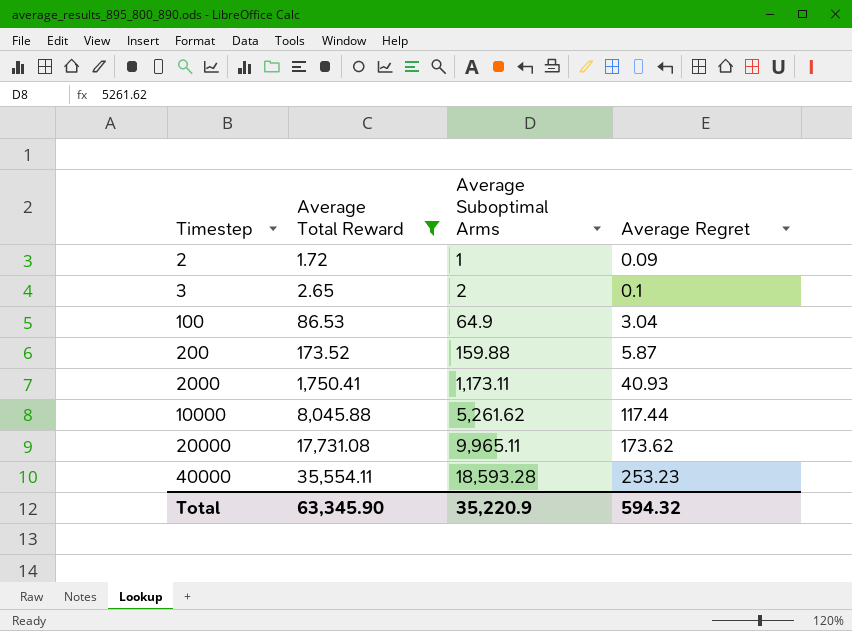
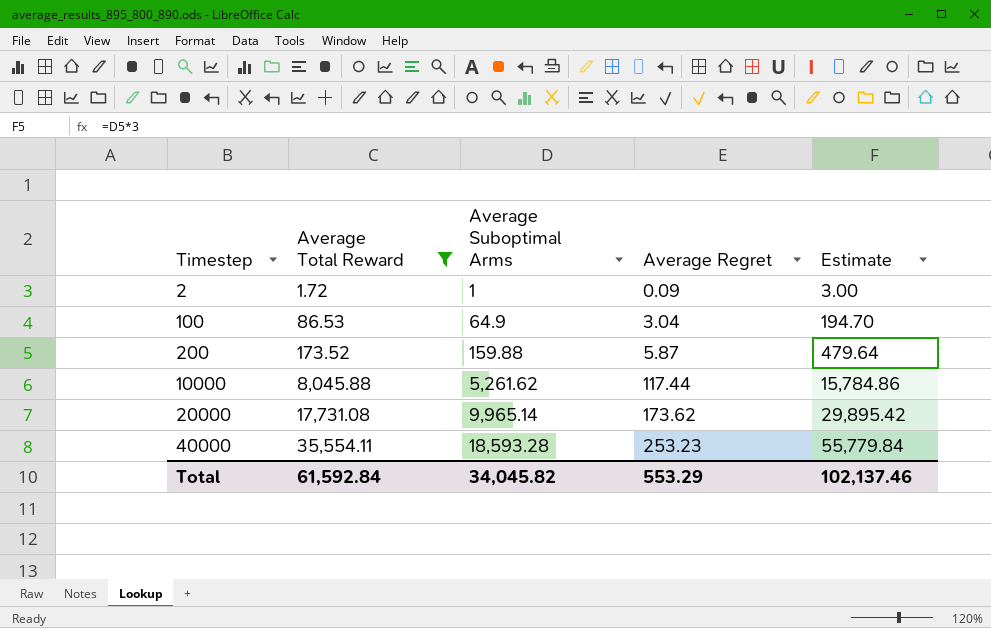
column Estimate | formula: none -> [Average Suboptimal Arms] * 3
row 3: 2.65 | 2 | 0.1 -> none
row 2000: 1,750.41 | 1,173.11 | 40.93 -> none
20000 | Average Suboptimal Arms: 9,965.11 -> 9,965.14
Total | Average Total Reward: 63,345.90 -> 61,592.84
Total | Average Suboptimal Arms: 35,220.9 -> 34,045.82
Total | Average Regret: 594.32 -> 553.29

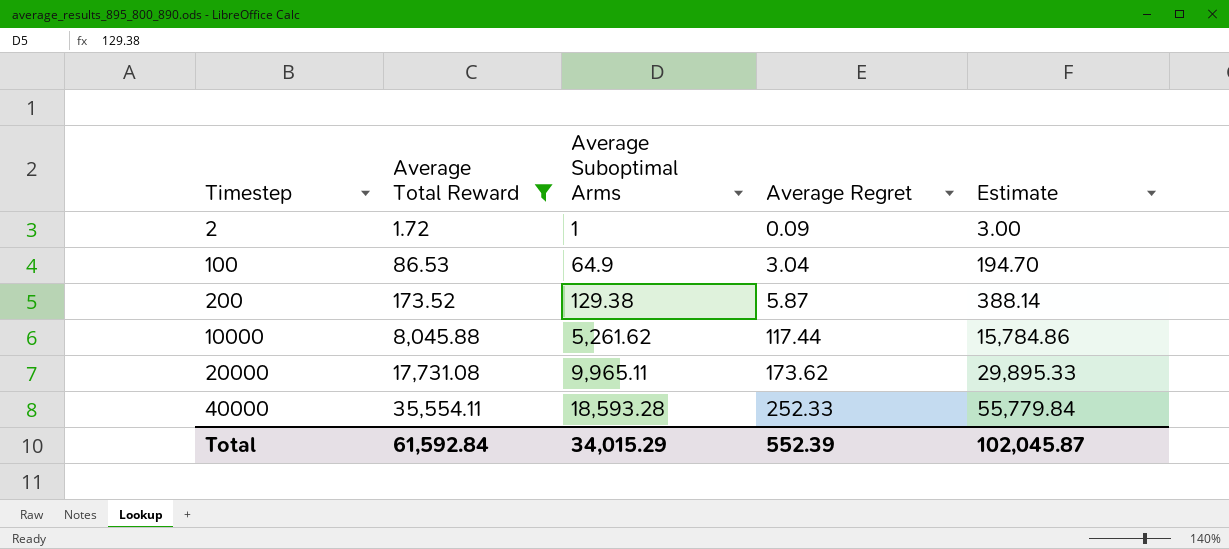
200 | Average Suboptimal Arms: 159.88 -> 129.38
200 | Estimate: 479.64 -> 388.14
20000 | Average Suboptimal Arms: 9,965.14 -> 9,965.11
20000 | Estimate: 29,895.42 -> 29,895.33
40000 | Average Regret: 253.23 -> 252.33
Total | Average Suboptimal Arms: 34,045.82 -> 34,015.29
Total | Average Regret: 553.29 -> 552.39
Total | Estimate: 102,137.46 -> 102,045.87

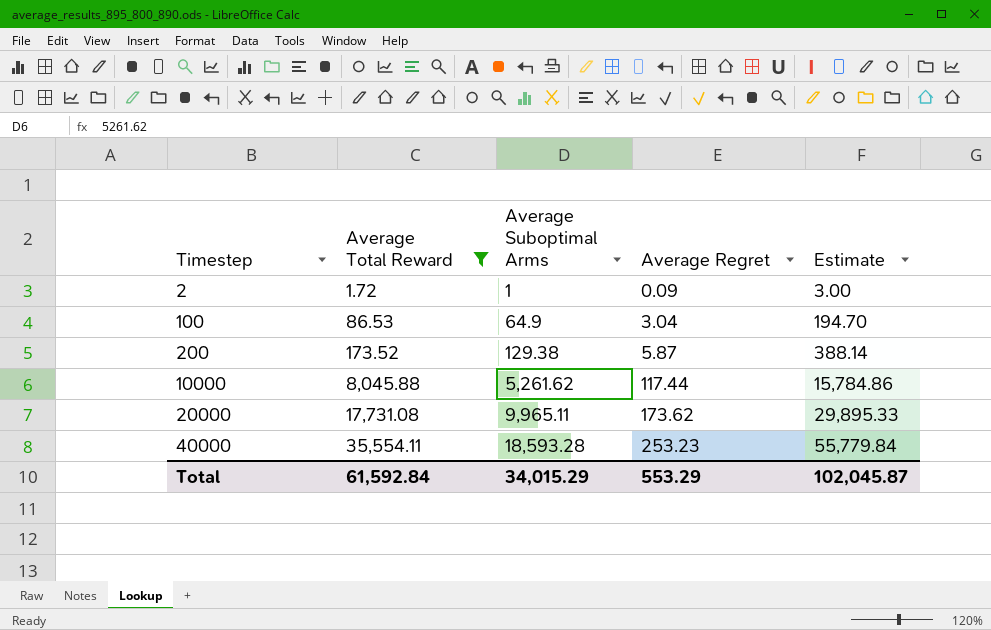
40000 | Average Regret: 252.33 -> 253.23
Total | Average Regret: 552.39 -> 553.29

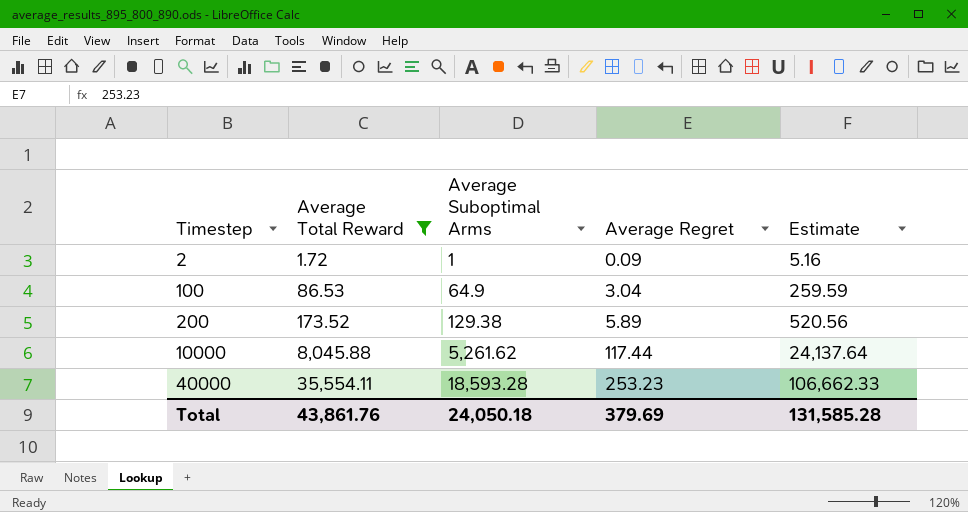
column Estimate | formula: [Average Suboptimal Arms] * 3 -> [Average Total Reward] * 3
row 20000: 17,731.08 | 9,965.11 | 173.62 | 29,895.33 -> none
200 | Average Regret: 5.87 -> 5.89
Total | Average Total Reward: 61,592.84 -> 43,861.76
Total | Average Suboptimal Arms: 34,015.29 -> 24,050.18
Total | Average Regret: 553.29 -> 379.69
Total | Estimate: 102,045.87 -> 131,585.28

